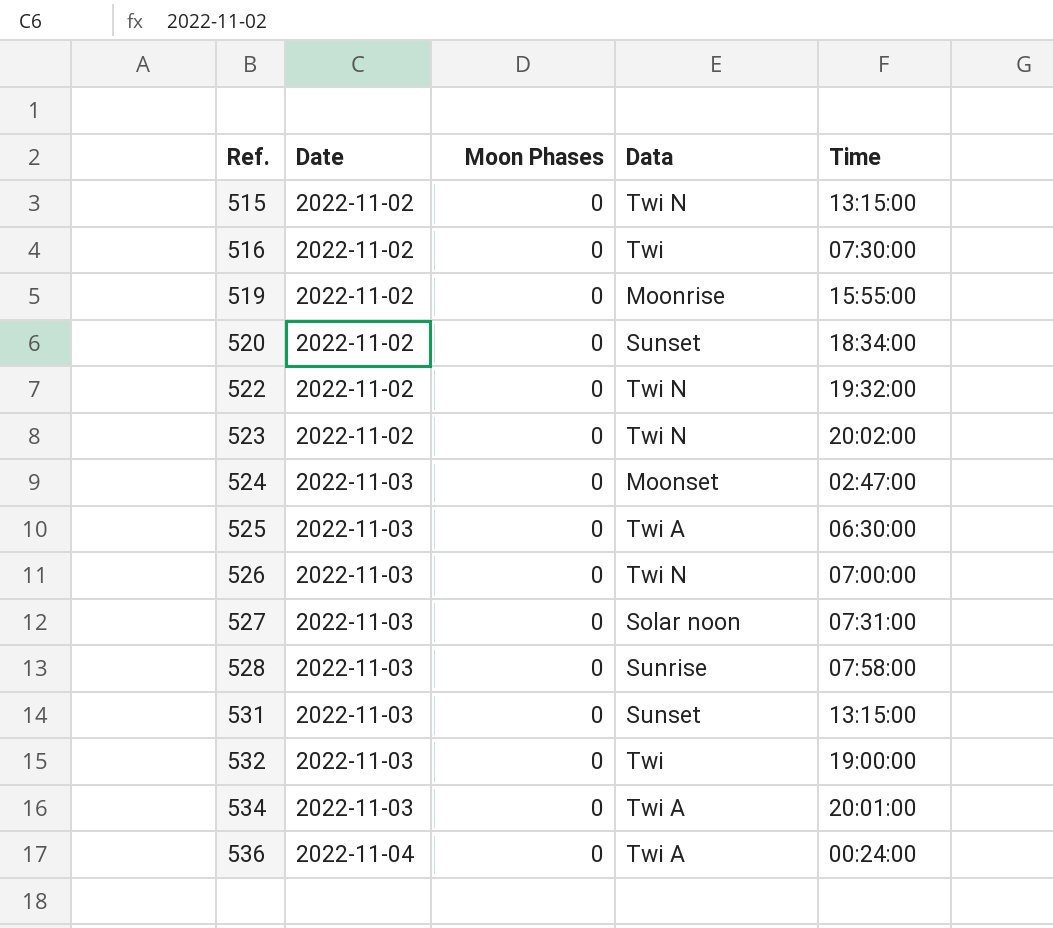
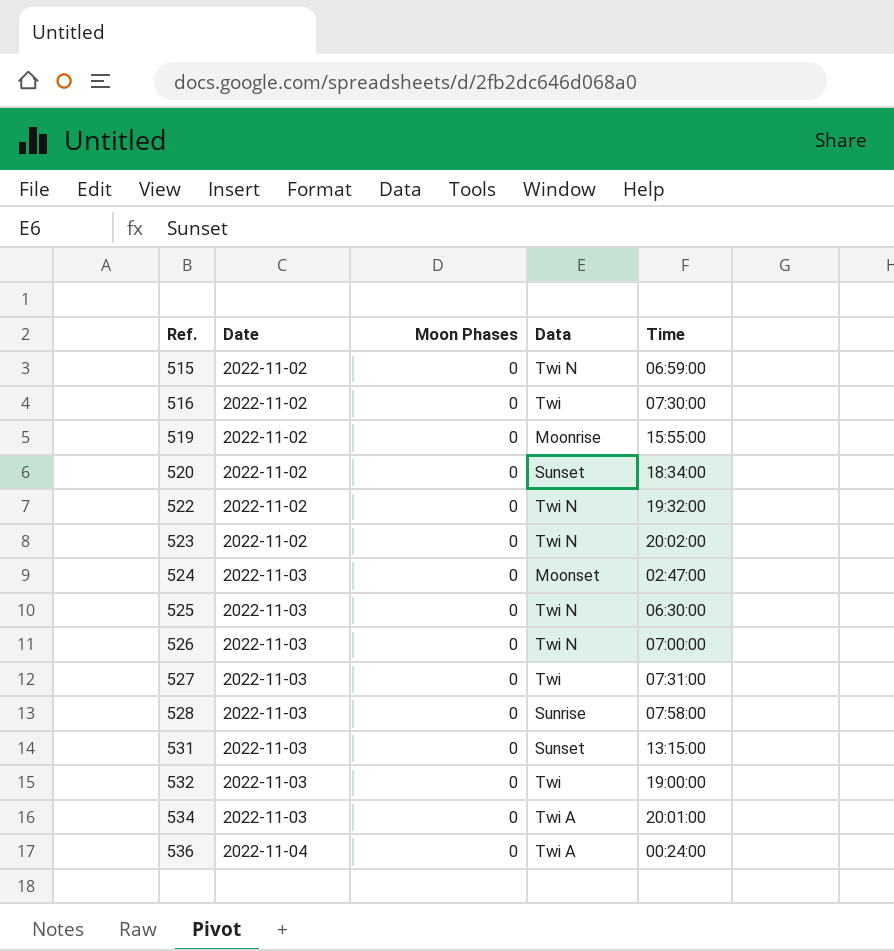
515 | Time: 13:15:00 -> 06:59:00
525 | Data: Twi A -> Twi N
527 | Data: Solar noon -> Twi

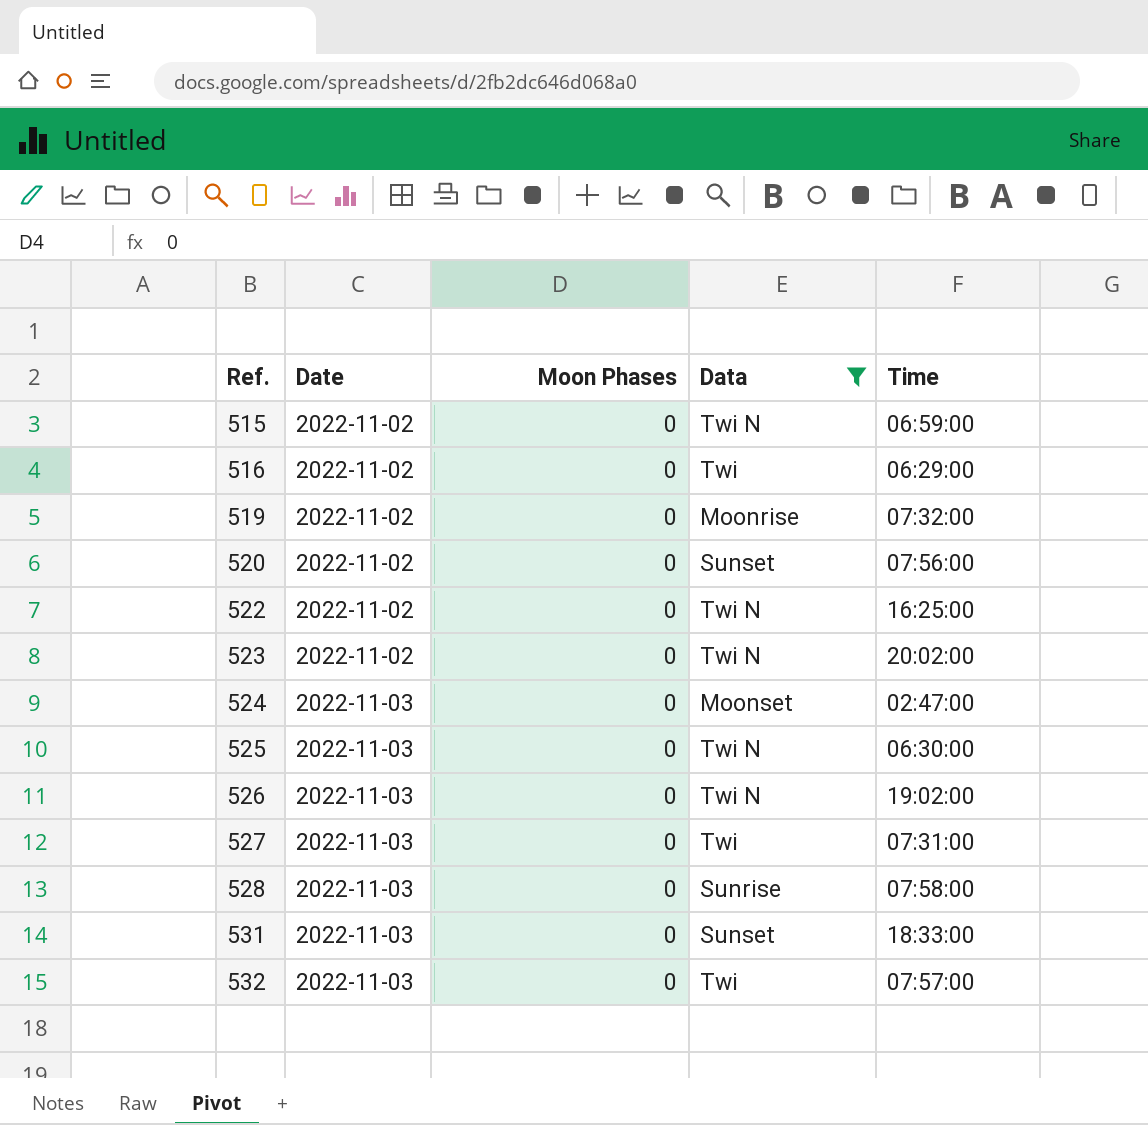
filter: none -> Data != Twi A
516 | Time: 07:30:00 -> 06:29:00
519 | Time: 15:55:00 -> 07:32:00
520 | Time: 18:34:00 -> 07:56:00
522 | Time: 19:32:00 -> 16:25:00
526 | Time: 07:00:00 -> 19:02:00
531 | Time: 13:15:00 -> 18:33:00
532 | Time: 19:00:00 -> 07:57:00

